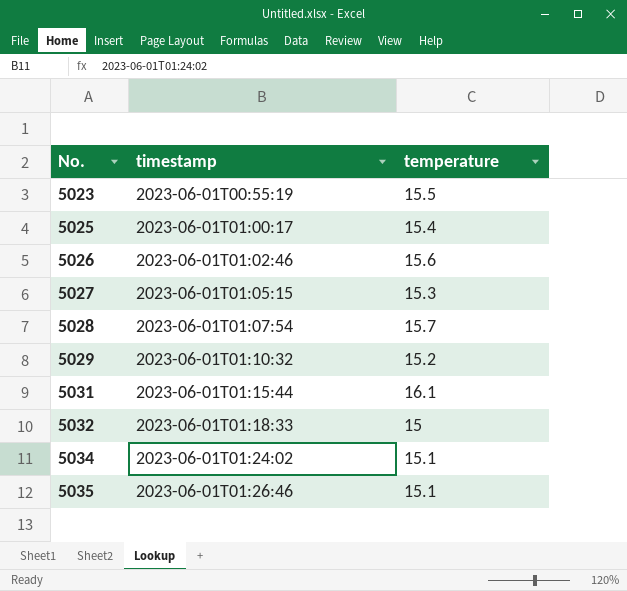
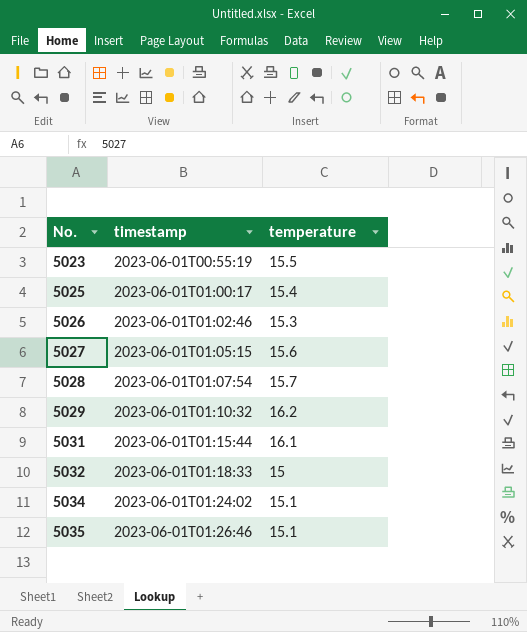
5026 | temperature: 15.6 -> 15.3
5027 | temperature: 15.3 -> 15.6
5029 | temperature: 15.2 -> 16.2

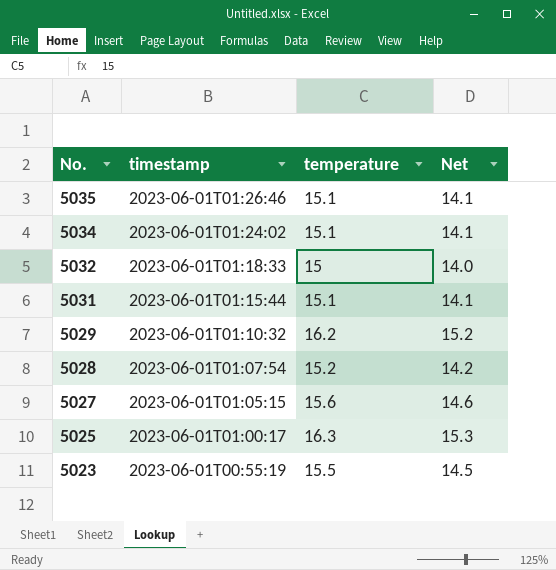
row order: No. ascending -> No. descending
column Net | formula: none -> [temperature] - 1
row 5026: 2023-06-01T01:02:46 | 15.3 -> none
5031 | temperature: 16.1 -> 15.1
5028 | temperature: 15.7 -> 15.2
5025 | temperature: 15.4 -> 16.3

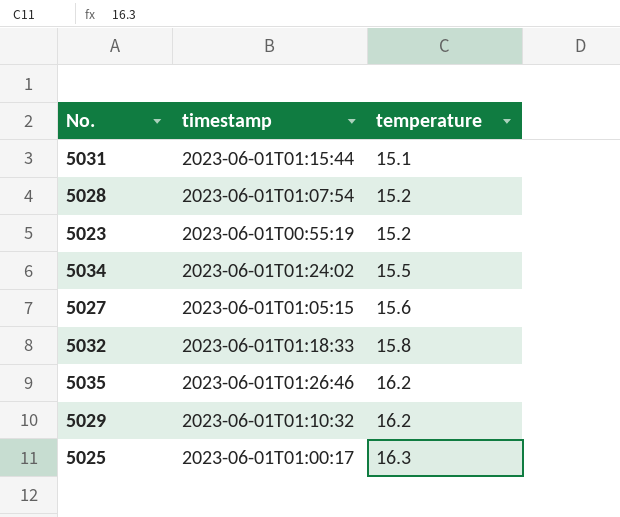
row order: No. descending -> temperature ascending
column Net | formula: [temperature] - 1 -> none
5023 | temperature: 15.5 -> 15.2
5034 | temperature: 15.1 -> 15.5
5032 | temperature: 15 -> 15.8
5035 | temperature: 15.1 -> 16.2

